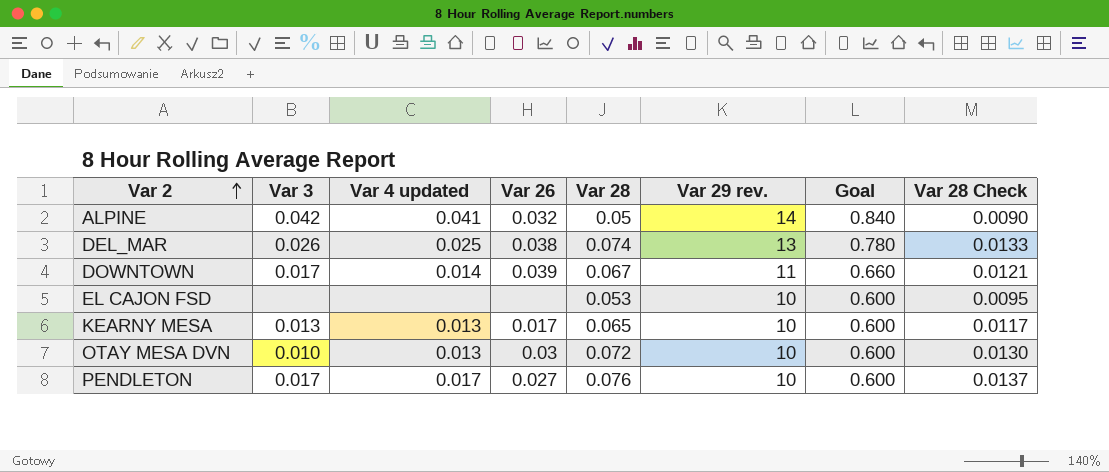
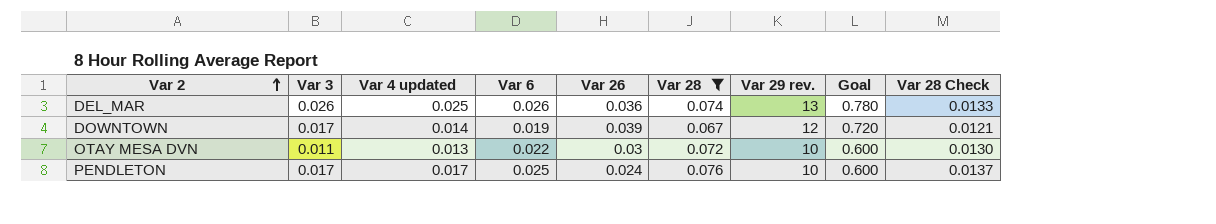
filter: none -> Var 28 >= 0.067
column Var 6 | position: none -> 4
DEL_MAR | Var 26: 0.038 -> 0.036
DOWNTOWN | Var 29 rev.: 11 -> 12
DOWNTOWN | Goal: 0.660 -> 0.720
OTAY MESA DVN | Var 3: 0.010 -> 0.011
PENDLETON | Var 26: 0.027 -> 0.024

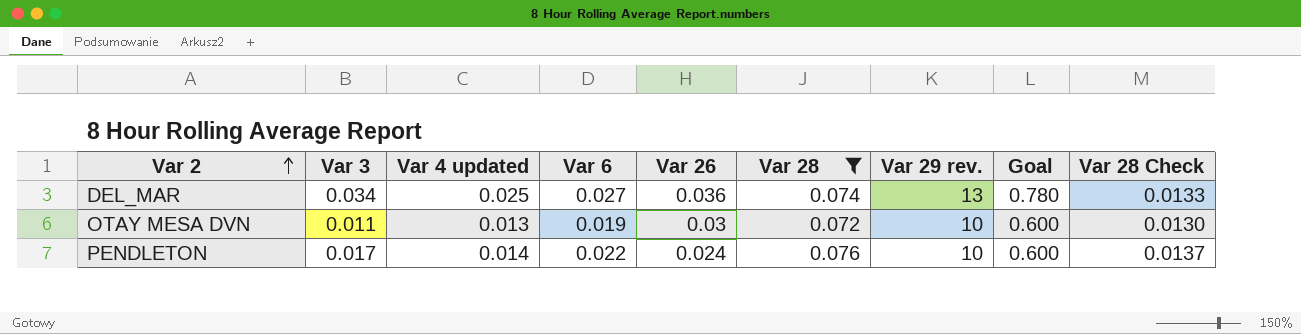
row DOWNTOWN: 0.017 | 0.014 | 0.019 | 0.039 | 0.067 | 12 | 0.720 | 0.0121 -> none
DEL_MAR | Var 3: 0.026 -> 0.034
DEL_MAR | Var 6: 0.026 -> 0.027
OTAY MESA DVN | Var 6: 0.022 -> 0.019
PENDLETON | Var 4 updated: 0.017 -> 0.014
PENDLETON | Var 6: 0.025 -> 0.022

